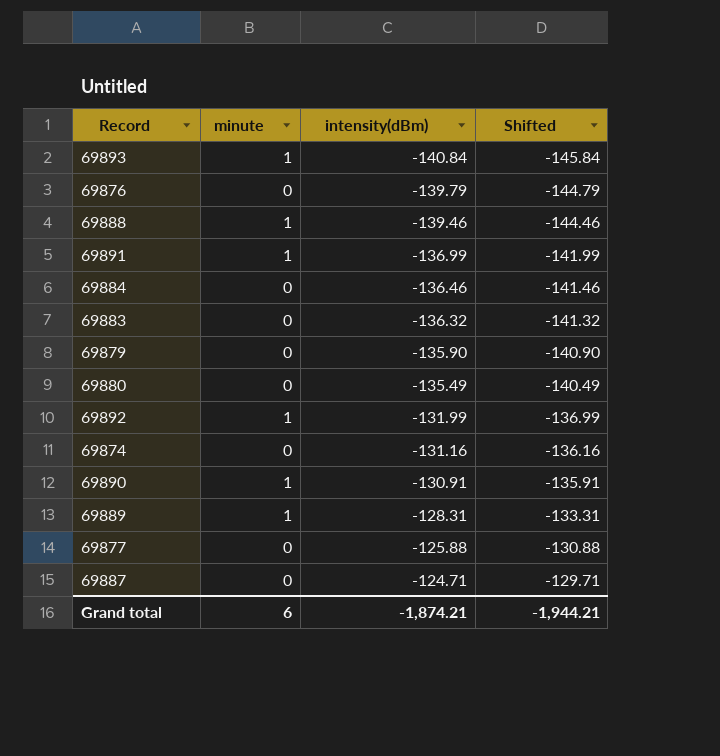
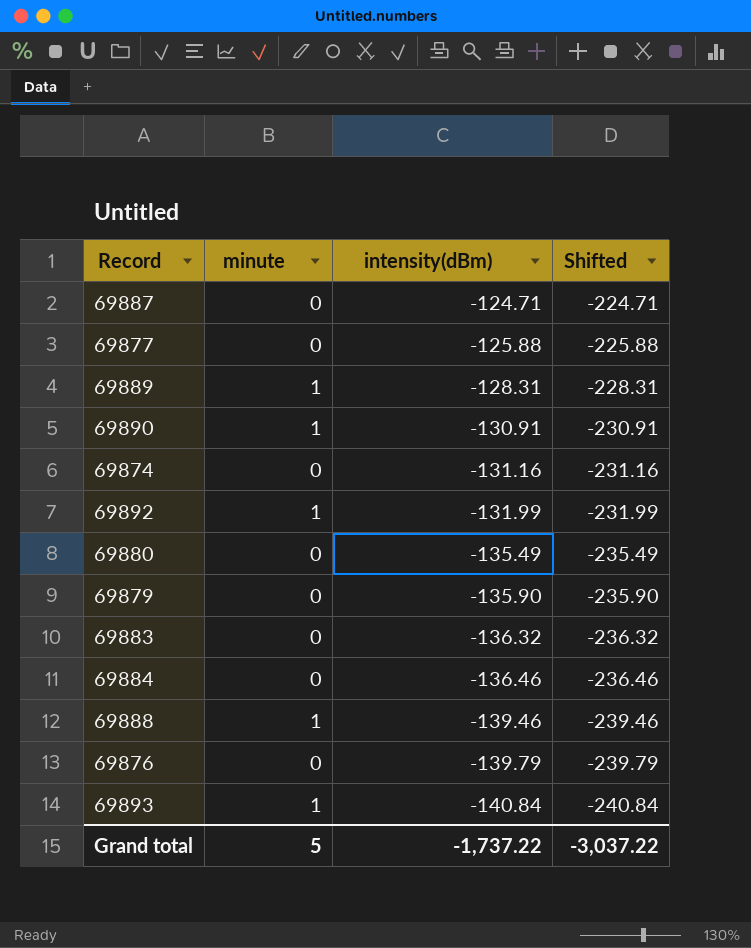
row order: intensity(dBm) ascending -> intensity(dBm) descending
column Shifted | formula: [intensity(dBm)] - 5 -> [intensity(dBm)] - 100
row 69891: 1 | -136.99 | -141.99 -> none
Grand total | minute: 6 -> 5
Grand total | intensity(dBm): -1,874.21 -> -1,737.22
Grand total | Shifted: -1,944.21 -> -3,037.22

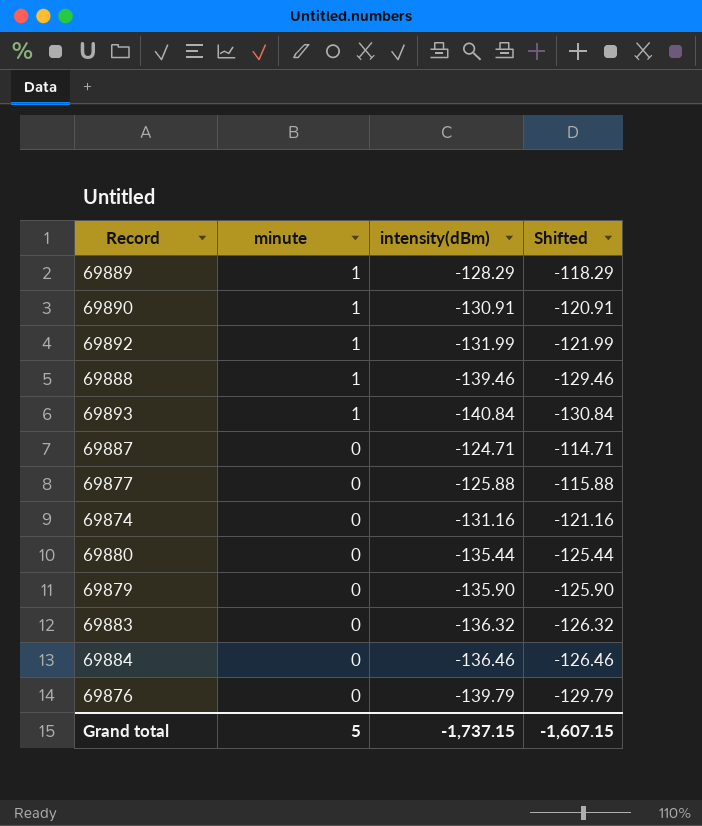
row order: intensity(dBm) descending -> minute descending
column Shifted | formula: [intensity(dBm)] - 100 -> [intensity(dBm)] + 10
69889 | intensity(dBm): -128.31 -> -128.29
69880 | intensity(dBm): -135.49 -> -135.44
Grand total | intensity(dBm): -1,737.22 -> -1,737.15
Grand total | Shifted: -3,037.22 -> -1,607.15

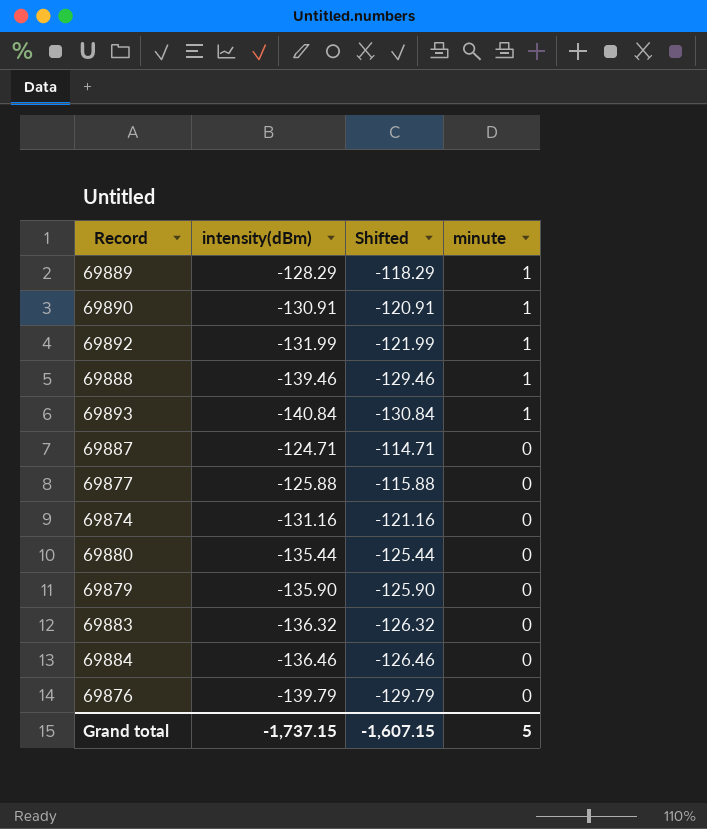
column minute | position: 2 -> 4

